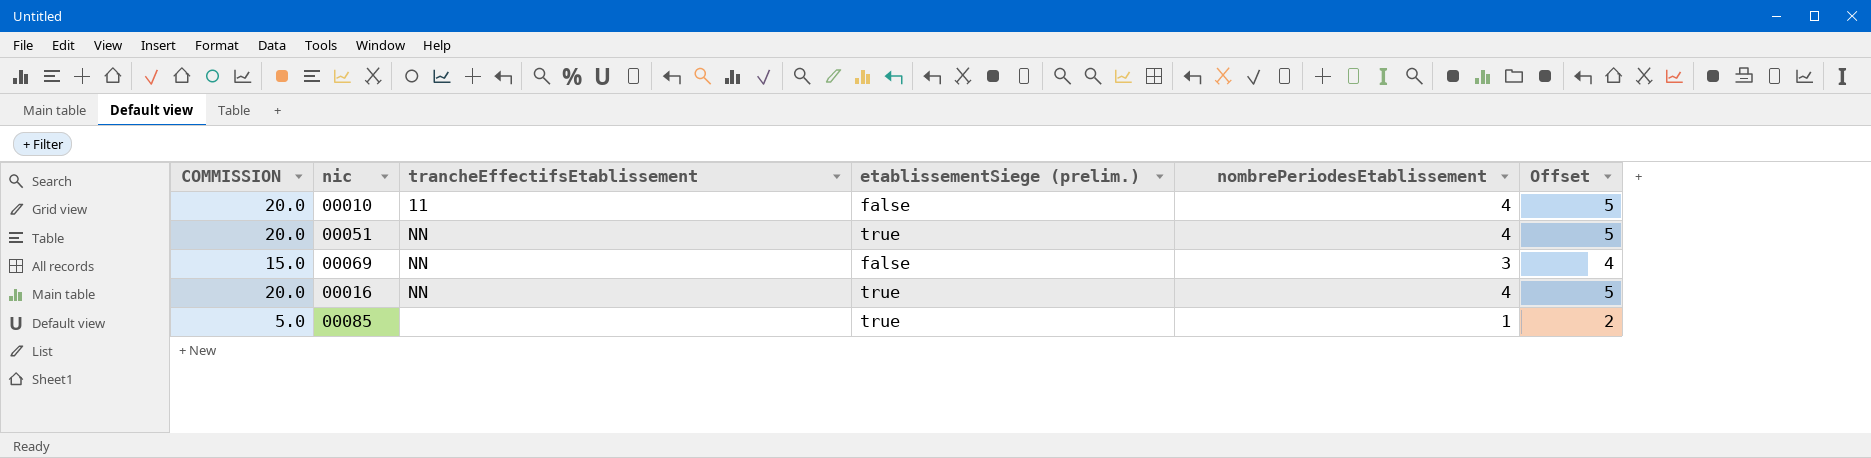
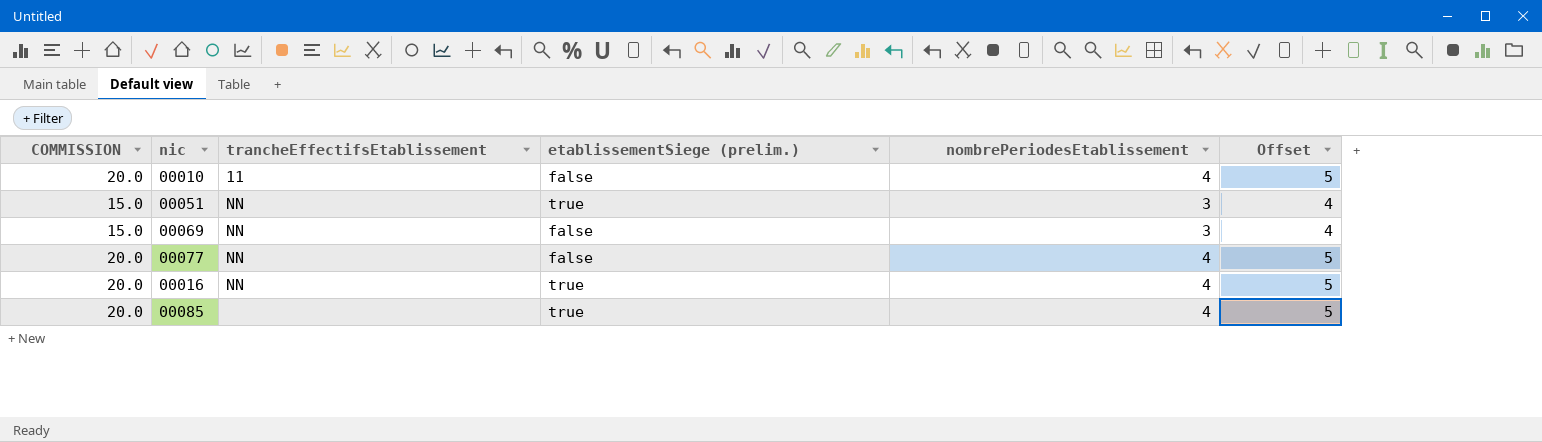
00051 | COMMISSION: 20.0 -> 15.0
00051 | nombrePeriodesEtablissement: 4 -> 3
00051 | Offset: 5 -> 4
row 00077: none -> 20.0 | NN | false | 4 | 5
00085 | COMMISSION: 5.0 -> 20.0
00085 | nombrePeriodesEtablissement: 1 -> 4
00085 | Offset: 2 -> 5

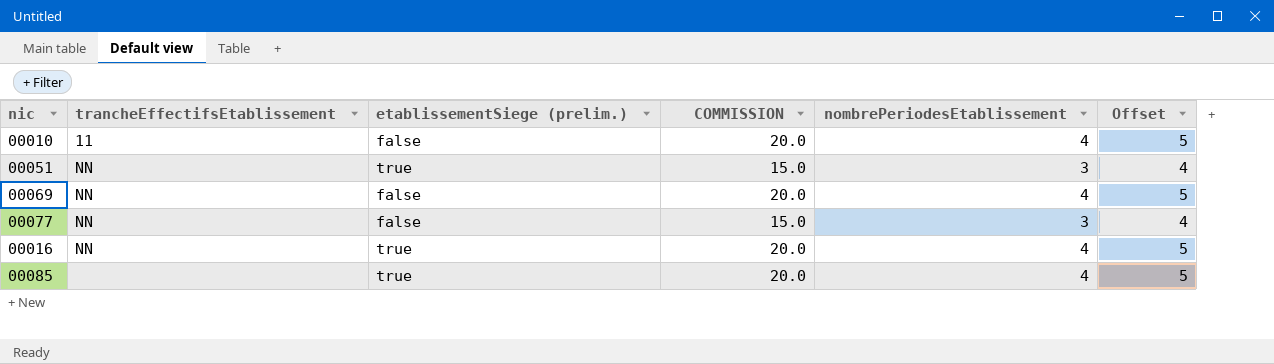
column COMMISSION | position: 1 -> 4
00069 | COMMISSION: 15.0 -> 20.0
00069 | nombrePeriodesEtablissement: 3 -> 4
00069 | Offset: 4 -> 5
00077 | COMMISSION: 20.0 -> 15.0
00077 | nombrePeriodesEtablissement: 4 -> 3
00077 | Offset: 5 -> 4

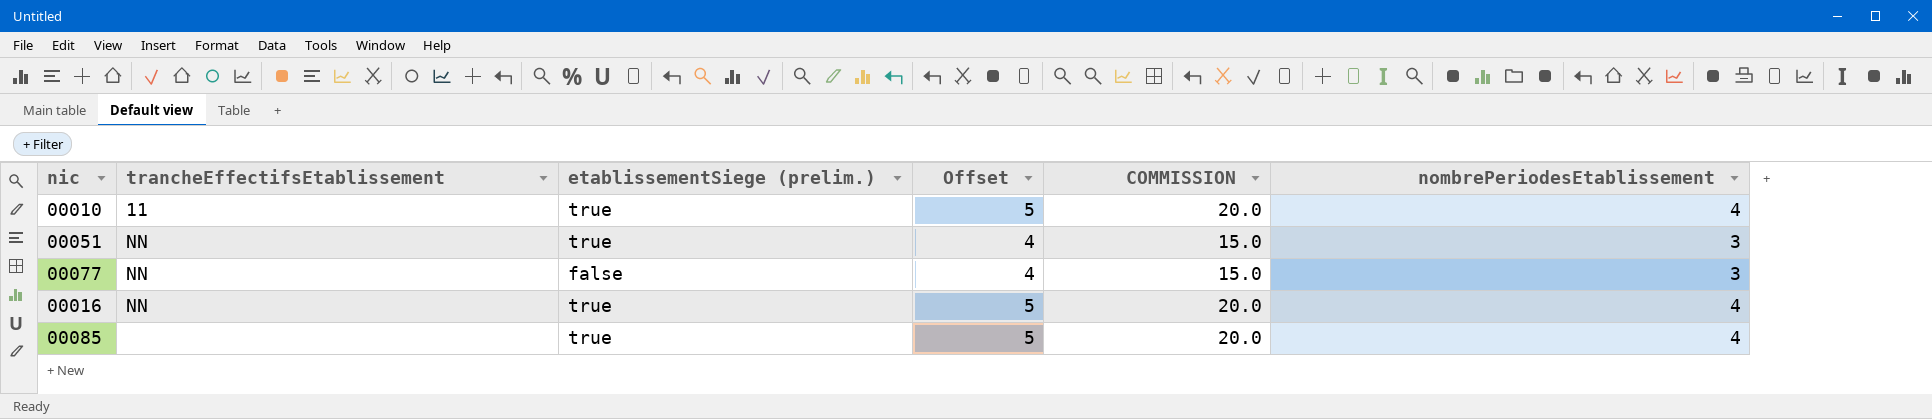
column Offset | position: 6 -> 4
row 00069: NN | false | 20.0 | 4 | 5 -> none
00010 | etablissementSiege (prelim.): false -> true

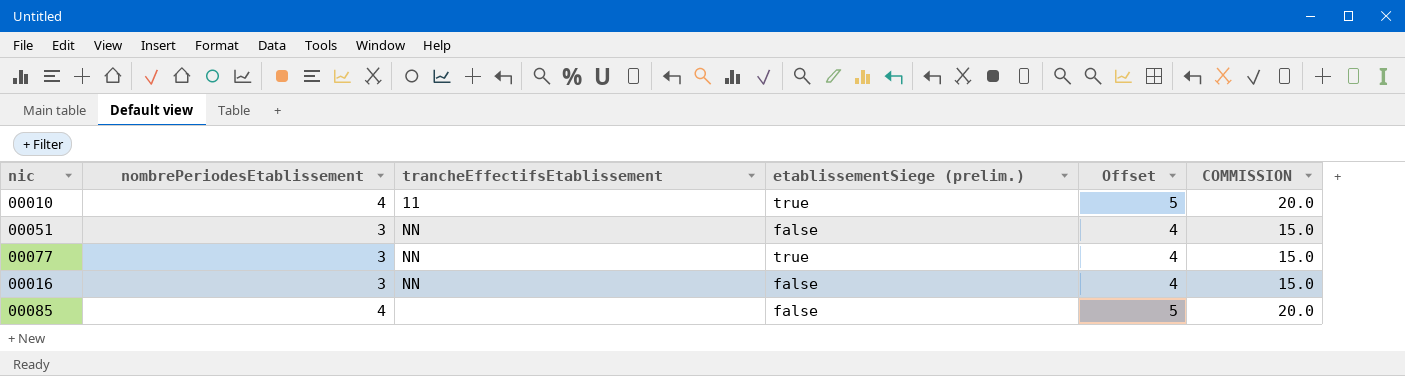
column nombrePeriodesEtablissement | position: 6 -> 2
00051 | etablissementSiege (prelim.): true -> false
00077 | etablissementSiege (prelim.): false -> true
00016 | nombrePeriodesEtablissement: 4 -> 3
00016 | etablissementSiege (prelim.): true -> false
00016 | Offset: 5 -> 4
00016 | COMMISSION: 20.0 -> 15.0
00085 | etablissementSiege (prelim.): true -> false

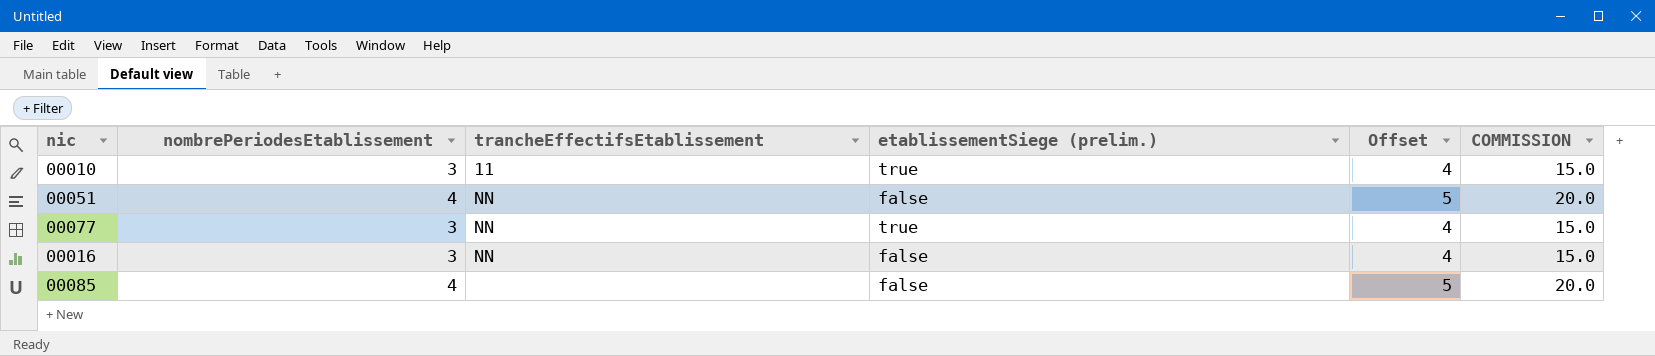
00010 | nombrePeriodesEtablissement: 4 -> 3
00010 | Offset: 5 -> 4
00010 | COMMISSION: 20.0 -> 15.0
00051 | nombrePeriodesEtablissement: 3 -> 4
00051 | Offset: 4 -> 5
00051 | COMMISSION: 15.0 -> 20.0

